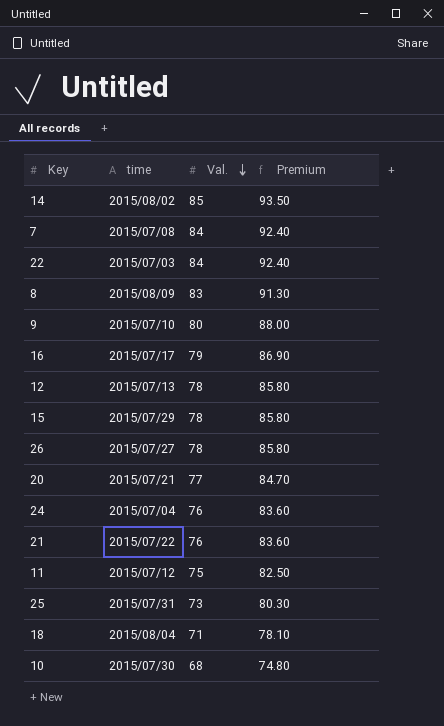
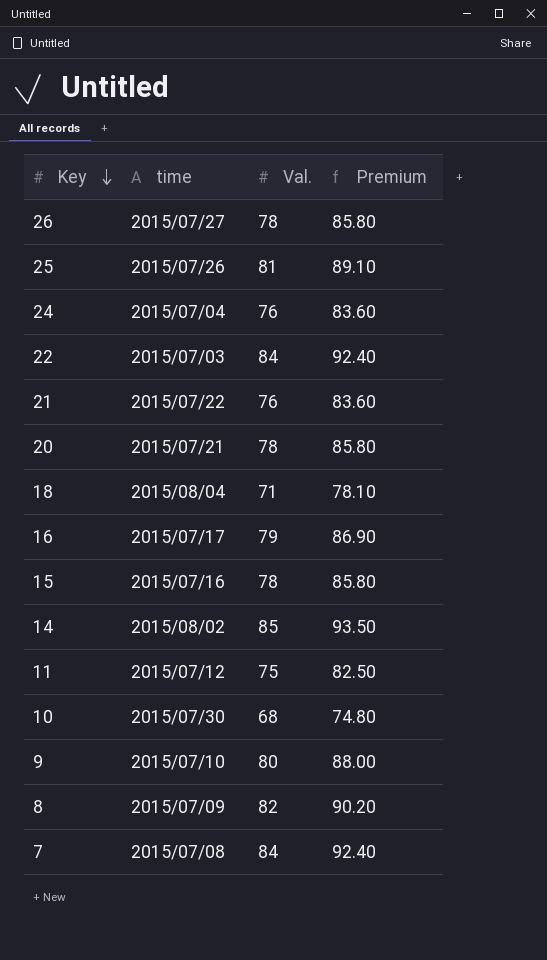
row order: Val. descending -> Key descending
row 12: 2015/07/13 | 78 | 85.80 -> none
25 | time: 2015/07/31 -> 2015/07/26
25 | Val.: 73 -> 81
25 | Premium: 80.30 -> 89.10
20 | Val.: 77 -> 78
20 | Premium: 84.70 -> 85.80
15 | time: 2015/07/29 -> 2015/07/16
8 | time: 2015/08/09 -> 2015/07/09
8 | Val.: 83 -> 82
8 | Premium: 91.30 -> 90.20

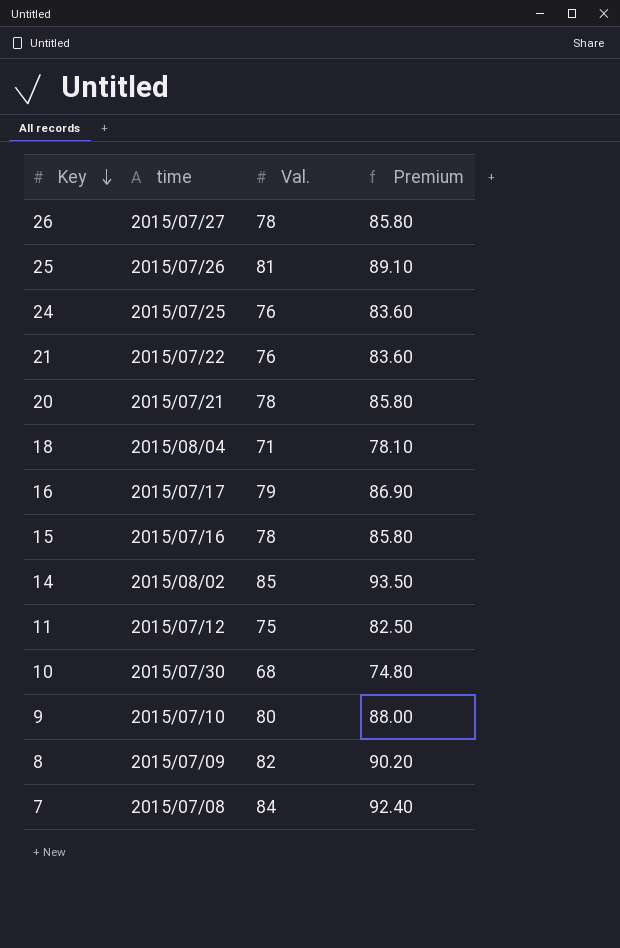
row 22: 2015/07/03 | 84 | 92.40 -> none
24 | time: 2015/07/04 -> 2015/07/25

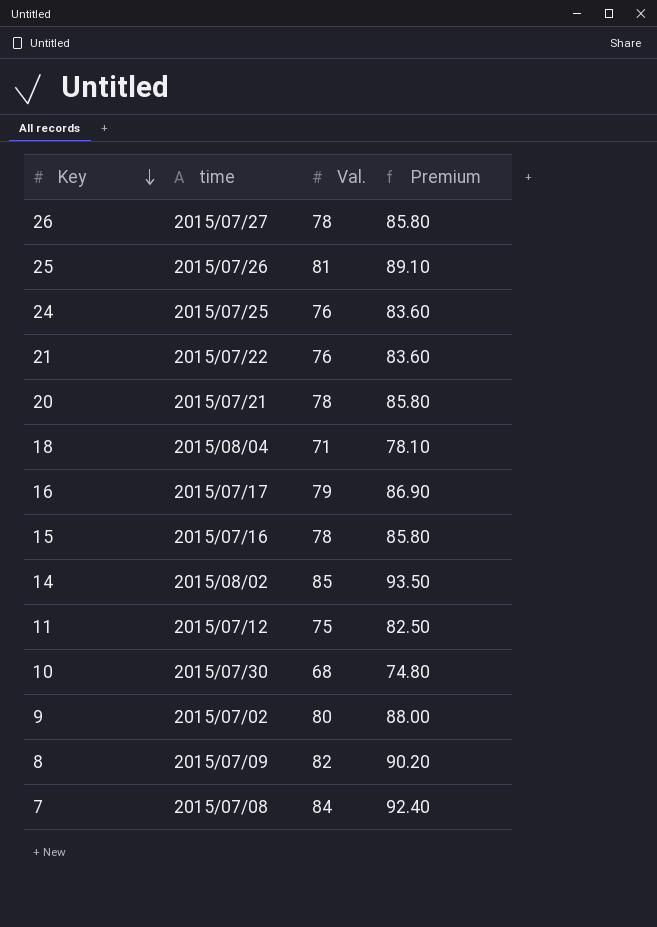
9 | time: 2015/07/10 -> 2015/07/02

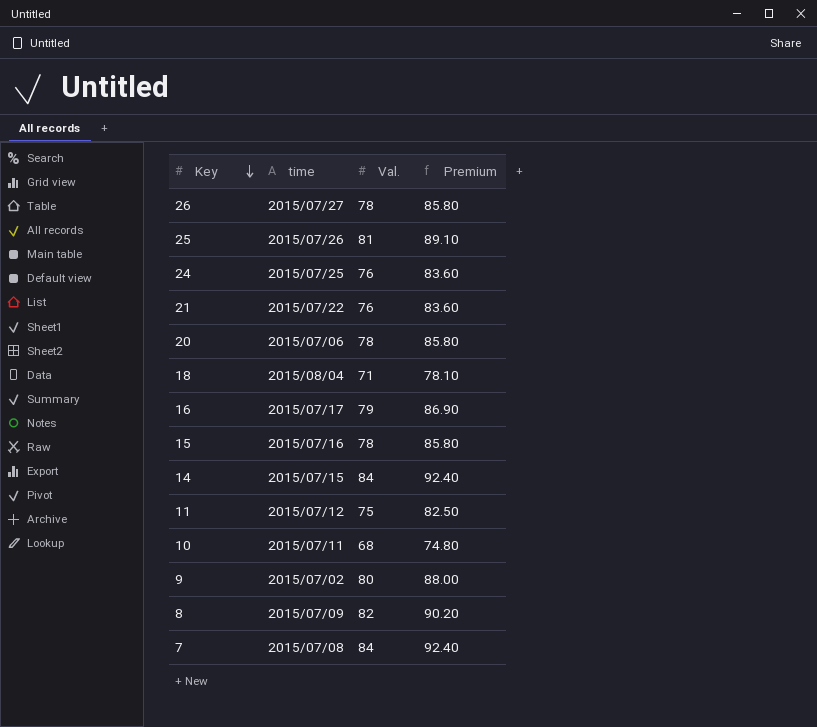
20 | time: 2015/07/21 -> 2015/07/06
14 | time: 2015/08/02 -> 2015/07/15
14 | Val.: 85 -> 84
14 | Premium: 93.50 -> 92.40
10 | time: 2015/07/30 -> 2015/07/11

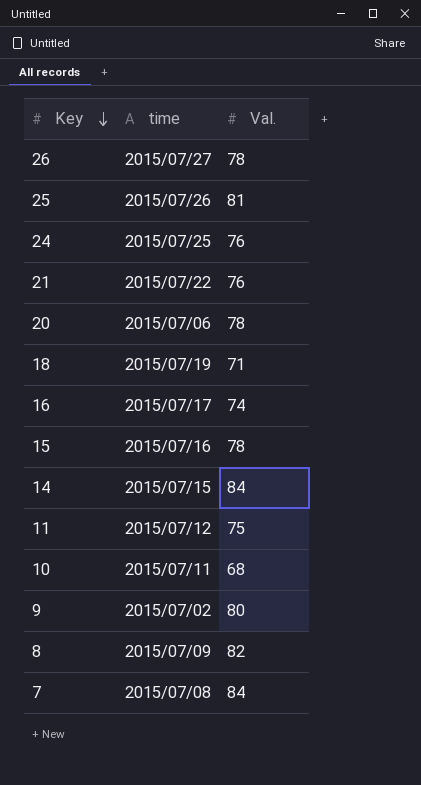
column Premium | formula: [Val.] * 1.1 -> none
18 | time: 2015/08/04 -> 2015/07/19
16 | Val.: 79 -> 74

